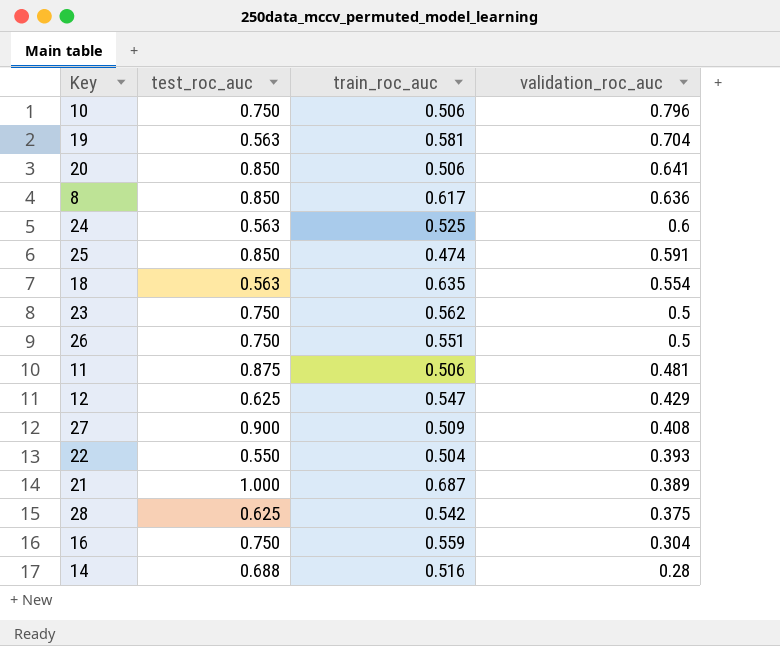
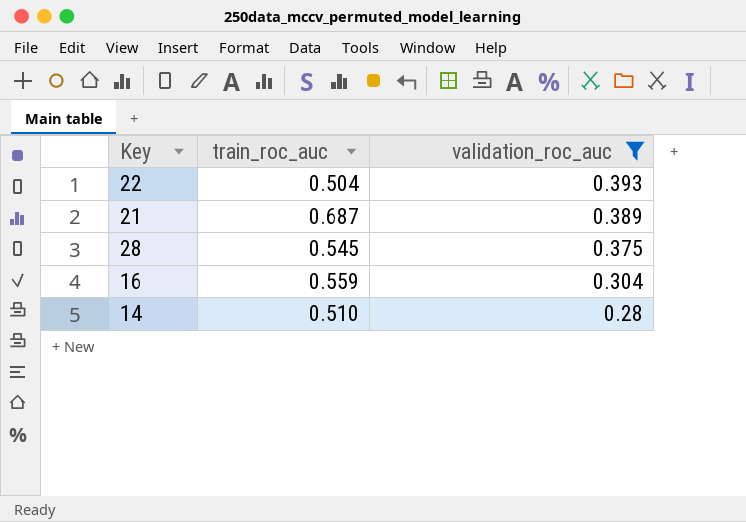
filter: none -> validation_roc_auc <= 0.393
column test_roc_auc | position: 2 -> none
28 | train_roc_auc: 0.542 -> 0.545
14 | train_roc_auc: 0.516 -> 0.510

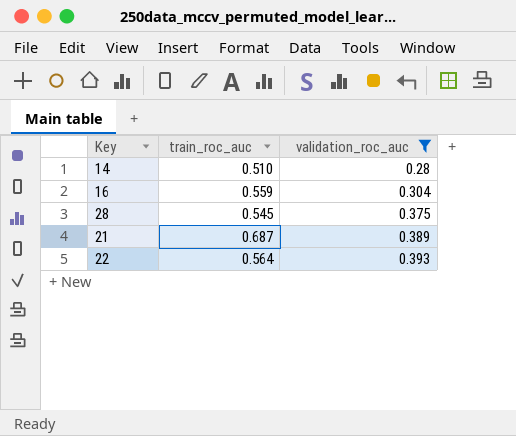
row order: validation_roc_auc descending -> validation_roc_auc ascending
22 | train_roc_auc: 0.504 -> 0.564

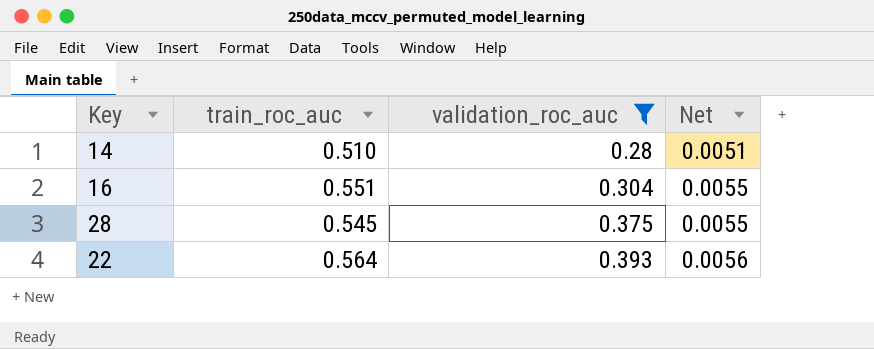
column Net | formula: none -> [train_roc_auc] * 0.01
row 21: 0.687 | 0.389 -> none
16 | train_roc_auc: 0.559 -> 0.551

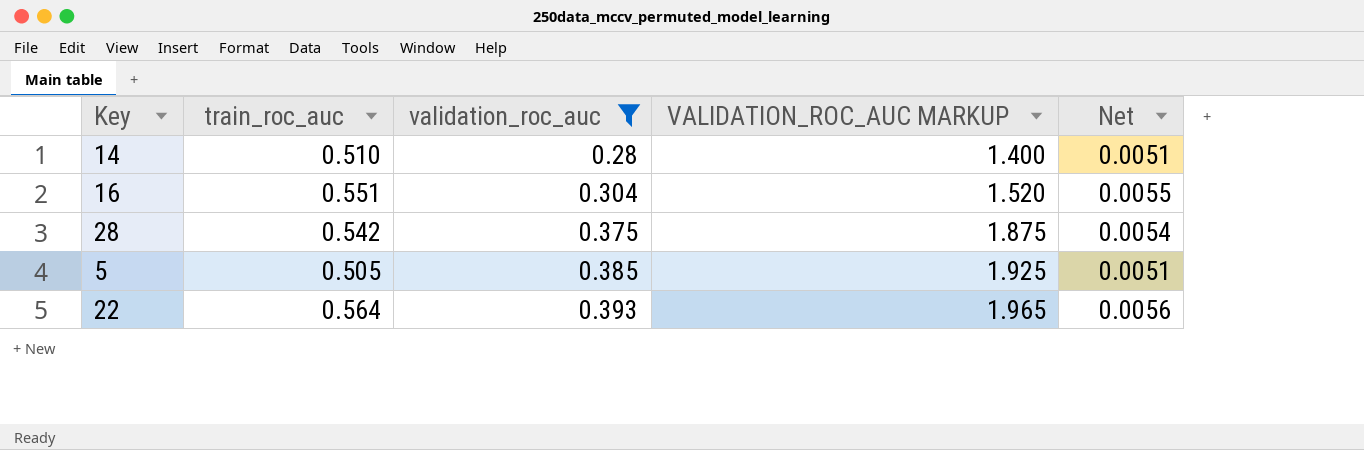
column VALIDATION_ROC_AUC MARKUP | formula: none -> [validation_roc_auc] * 5
28 | train_roc_auc: 0.545 -> 0.542
28 | Net: 0.0055 -> 0.0054
row 5: none -> 0.505 | 0.385 | 1.925 | 0.0051

